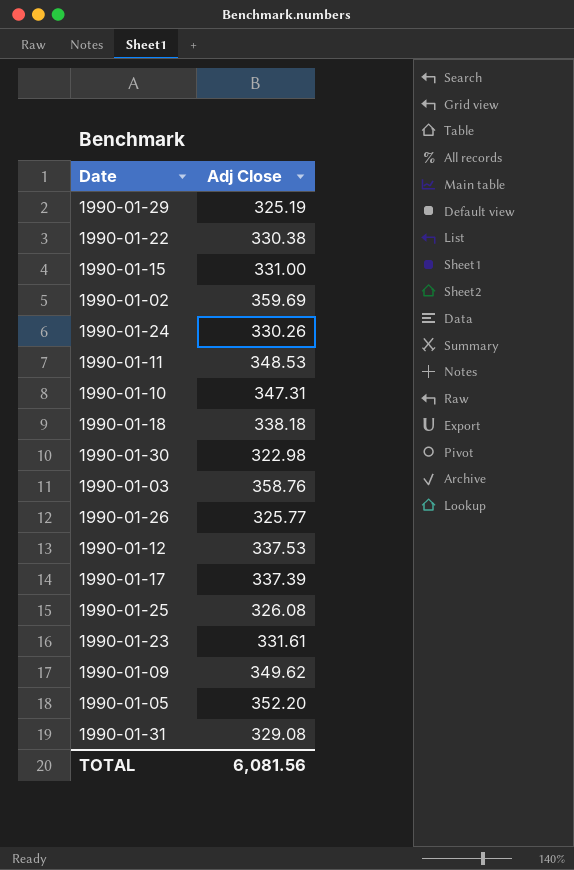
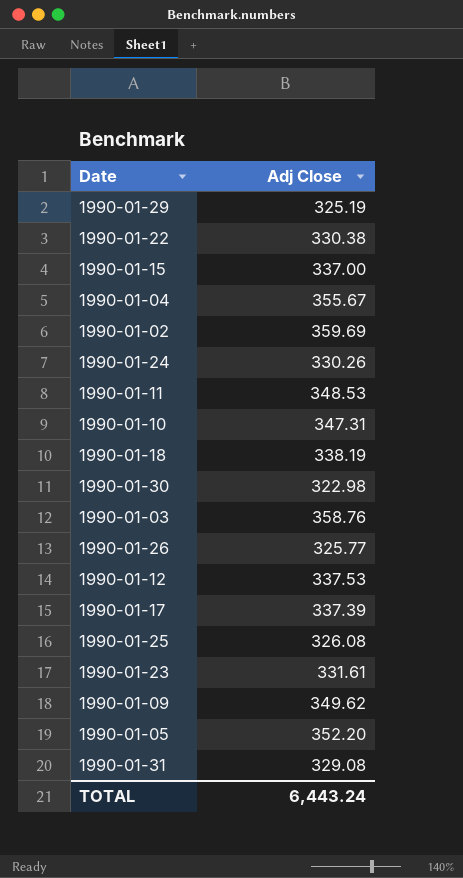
1990-01-15 | Adj Close: 331.00 -> 337.00
row 1990-01-04: none -> 355.67
1990-01-18 | Adj Close: 338.18 -> 338.19
TOTAL | Adj Close: 6,081.56 -> 6,443.24

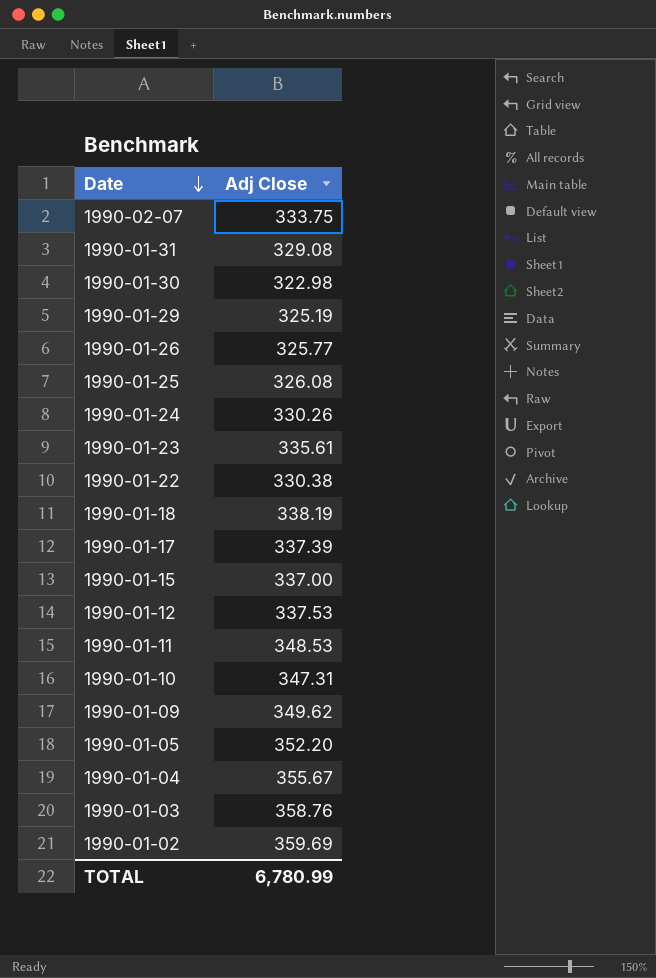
row order: none -> Date descending
row 1990-02-07: none -> 333.75
1990-01-23 | Adj Close: 331.61 -> 335.61
TOTAL | Adj Close: 6,443.24 -> 6,780.99

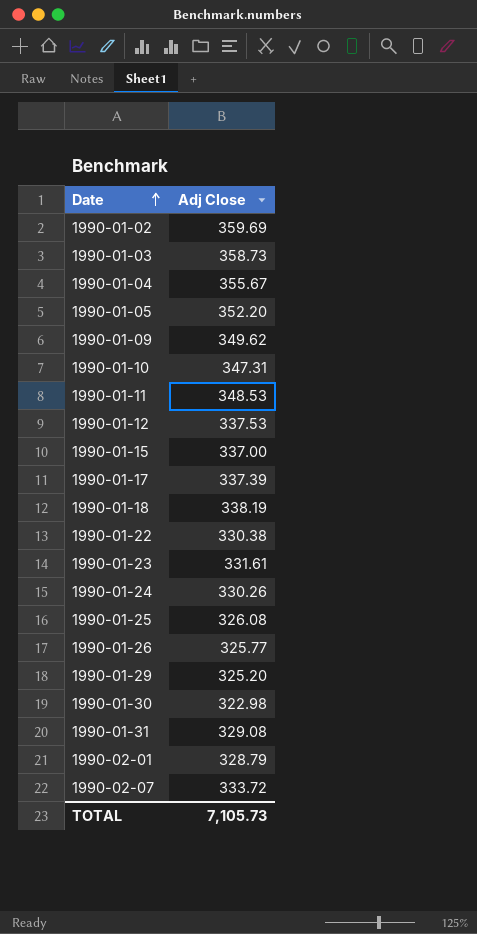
row order: Date descending -> Date ascending
1990-01-03 | Adj Close: 358.76 -> 358.73
1990-01-23 | Adj Close: 335.61 -> 331.61
1990-01-29 | Adj Close: 325.19 -> 325.20
row 1990-02-01: none -> 328.79
1990-02-07 | Adj Close: 333.75 -> 333.72
TOTAL | Adj Close: 6,780.99 -> 7,105.73

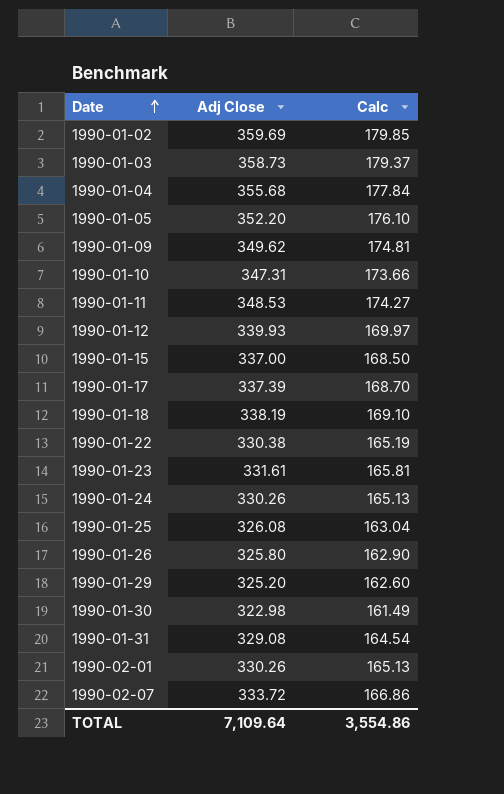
column Calc | formula: none -> [Adj Close] * 0.5
1990-01-04 | Adj Close: 355.67 -> 355.68
1990-01-12 | Adj Close: 337.53 -> 339.93
1990-01-26 | Adj Close: 325.77 -> 325.80
1990-02-01 | Adj Close: 328.79 -> 330.26
TOTAL | Adj Close: 7,105.73 -> 7,109.64

